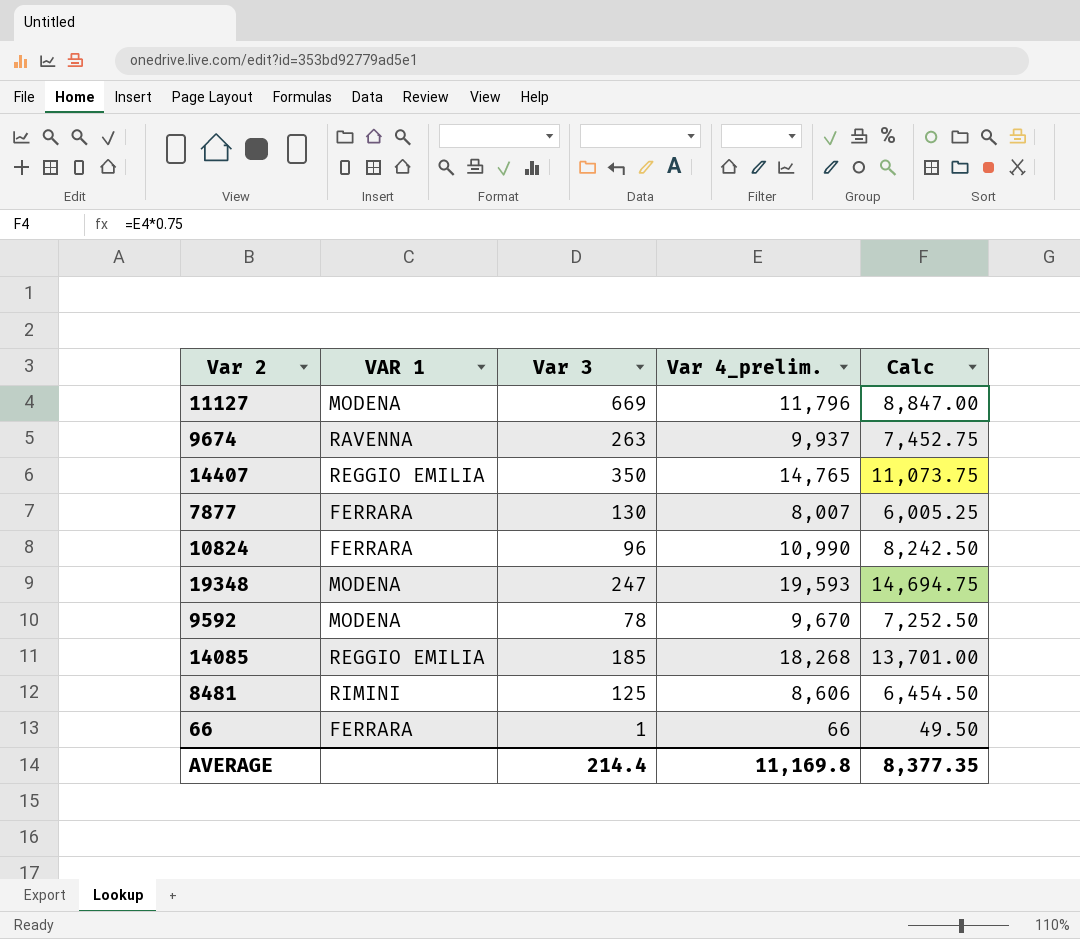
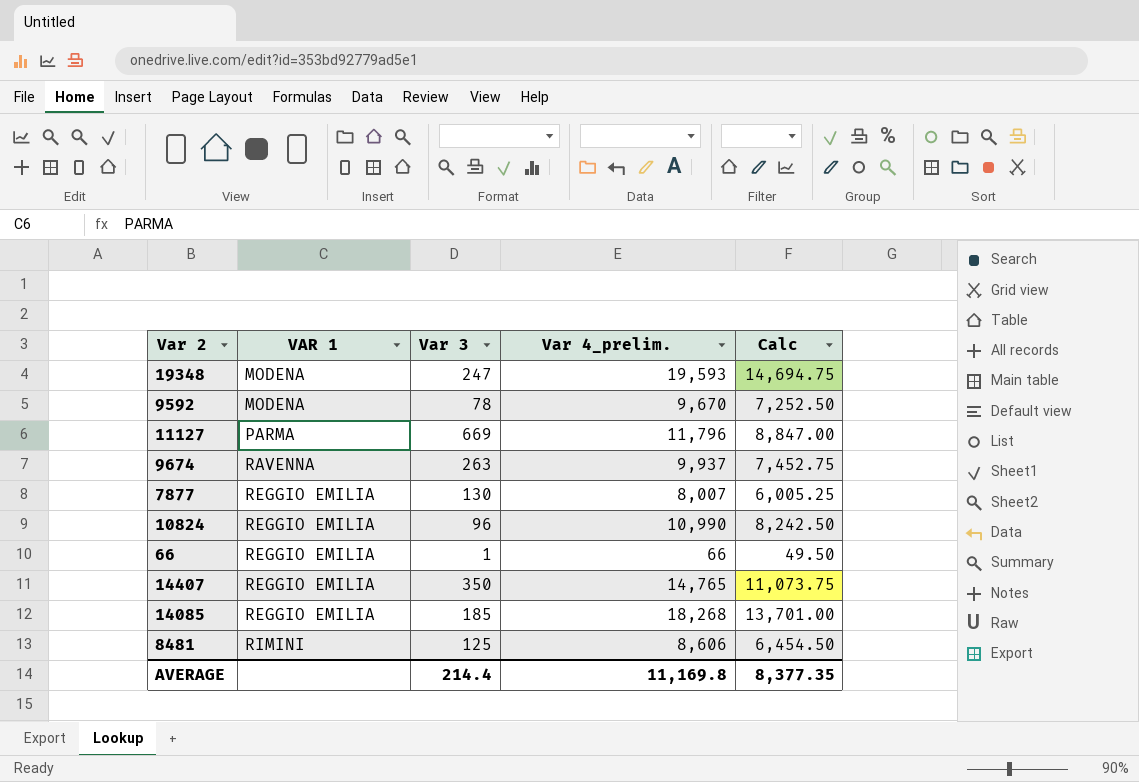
row order: none -> VAR 1 ascending
11127 | VAR 1: MODENA -> PARMA
7877 | VAR 1: FERRARA -> REGGIO EMILIA
10824 | VAR 1: FERRARA -> REGGIO EMILIA
66 | VAR 1: FERRARA -> REGGIO EMILIA

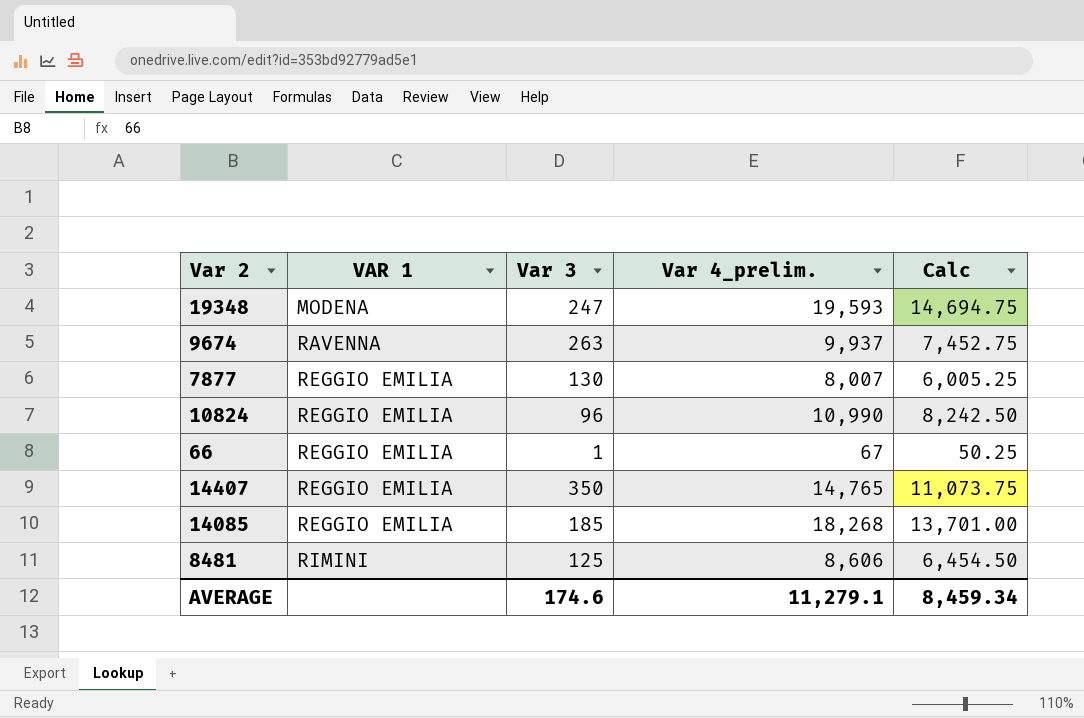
row 9592: MODENA | 78 | 9,670 | 7,252.50 -> none
row 11127: PARMA | 669 | 11,796 | 8,847.00 -> none
66 | Var 4_prelim.: 66 -> 67
66 | Calc: 49.50 -> 50.25
AVERAGE | Var 3: 214.4 -> 174.6
AVERAGE | Var 4_prelim.: 11,169.8 -> 11,279.1
AVERAGE | Calc: 8,377.35 -> 8,459.34

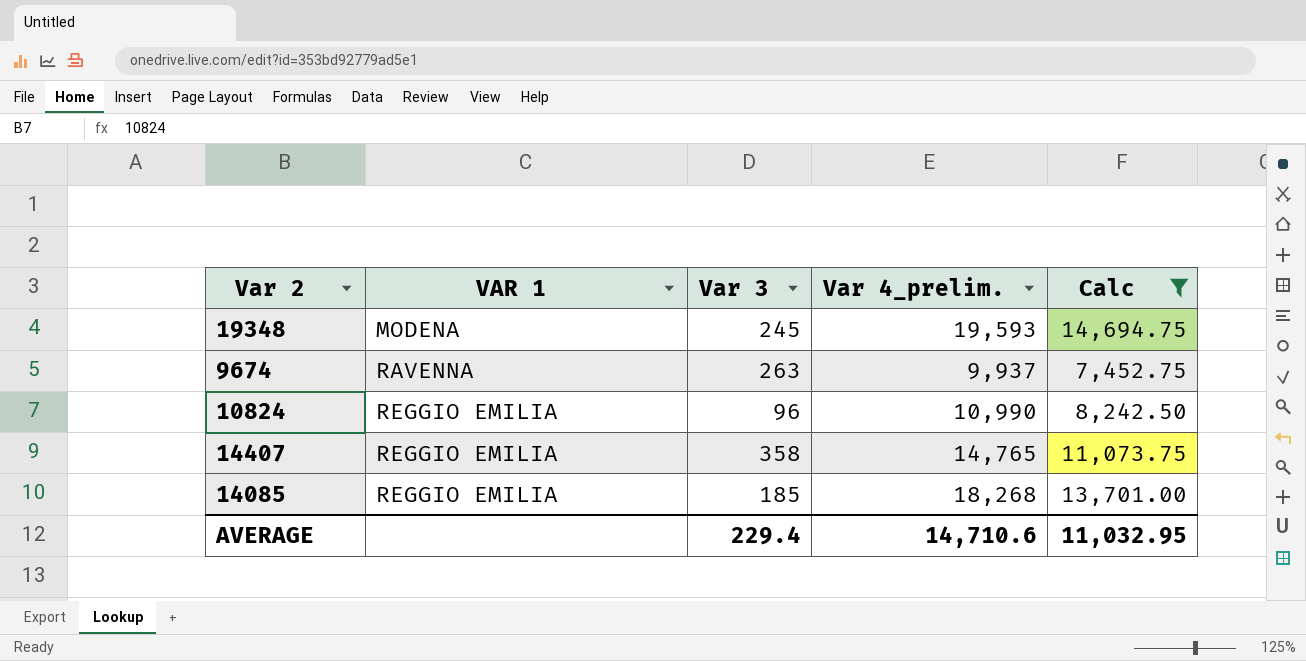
filter: none -> Calc >= 7,452.75
19348 | Var 3: 247 -> 245
14407 | Var 3: 350 -> 358
AVERAGE | Var 3: 174.6 -> 229.4
AVERAGE | Var 4_prelim.: 11,279.1 -> 14,710.6
AVERAGE | Calc: 8,459.34 -> 11,032.95

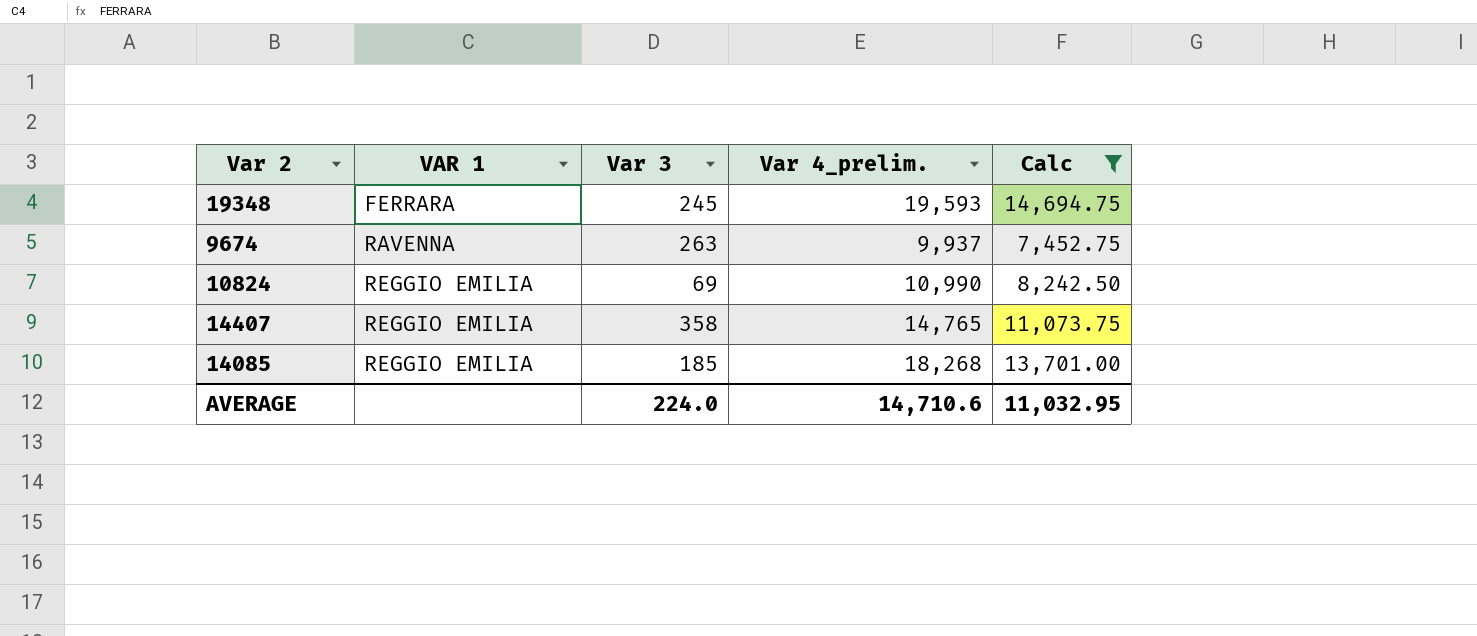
19348 | VAR 1: MODENA -> FERRARA
10824 | Var 3: 96 -> 69
AVERAGE | Var 3: 229.4 -> 224.0

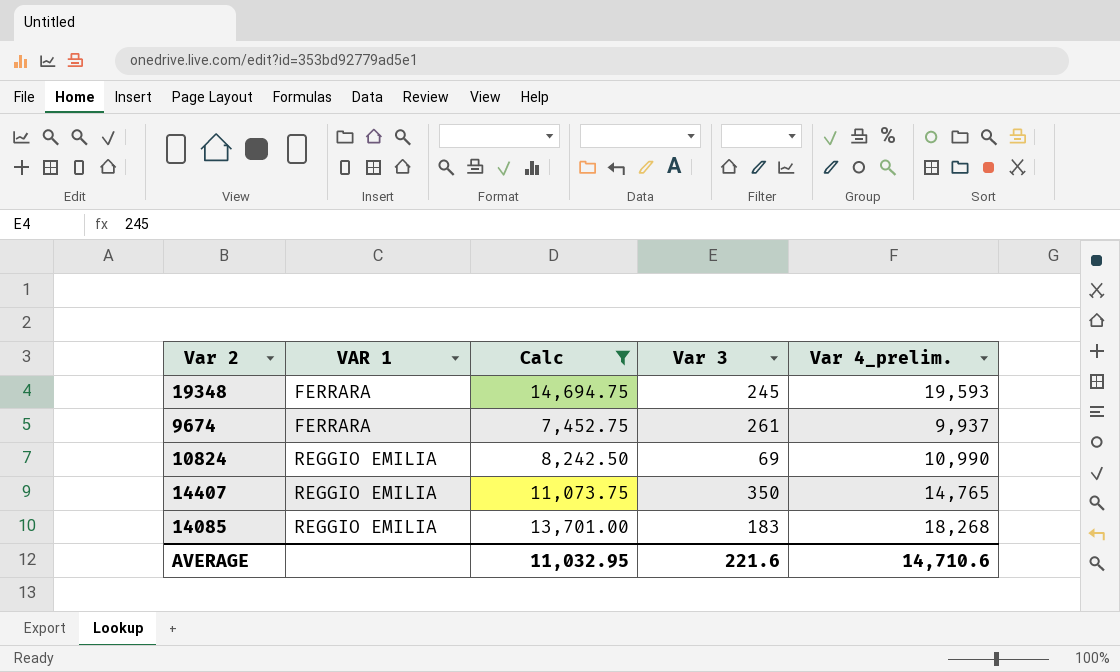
column Calc | position: 5 -> 3
9674 | VAR 1: RAVENNA -> FERRARA
9674 | Var 3: 263 -> 261
14407 | Var 3: 358 -> 350
14085 | Var 3: 185 -> 183
AVERAGE | Var 3: 224.0 -> 221.6

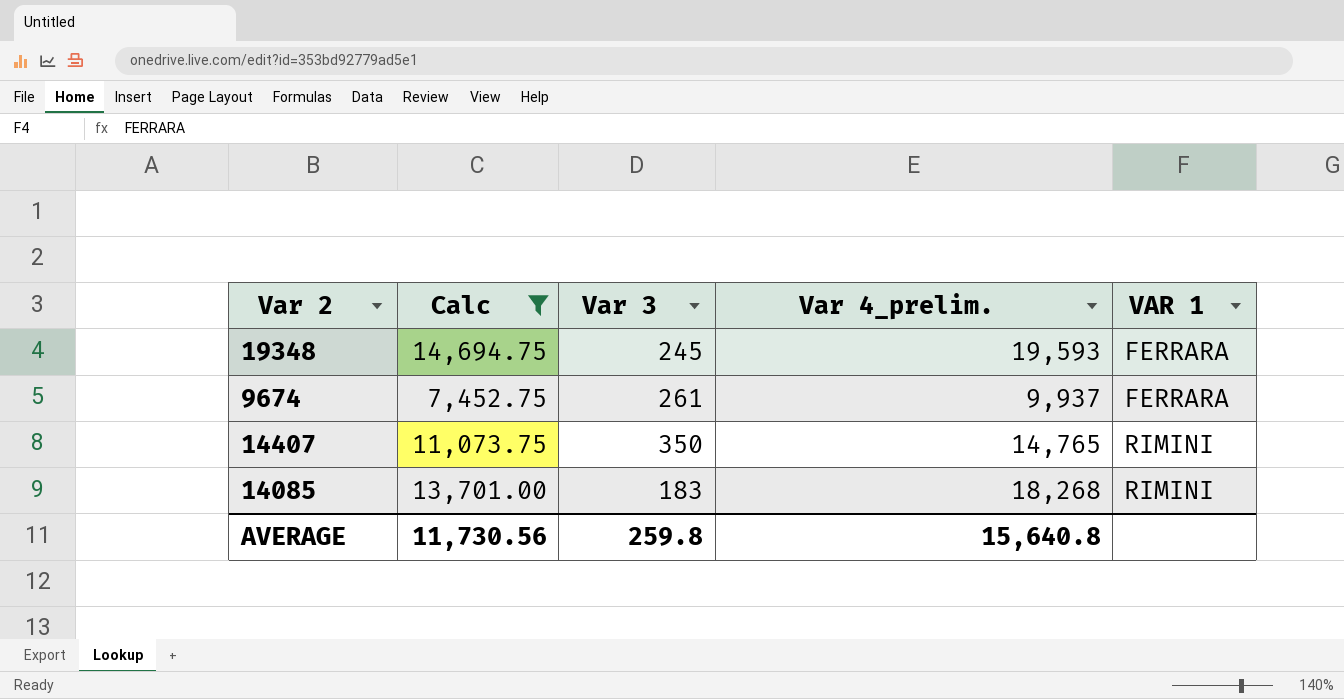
column VAR 1 | position: 2 -> 5
row 10824: REGGIO EMILIA | 8,242.50 | 69 | 10,990 -> none
14407 | VAR 1: REGGIO EMILIA -> RIMINI
14085 | VAR 1: REGGIO EMILIA -> RIMINI
AVERAGE | Calc: 11,032.95 -> 11,730.56
AVERAGE | Var 3: 221.6 -> 259.8
AVERAGE | Var 4_prelim.: 14,710.6 -> 15,640.8

